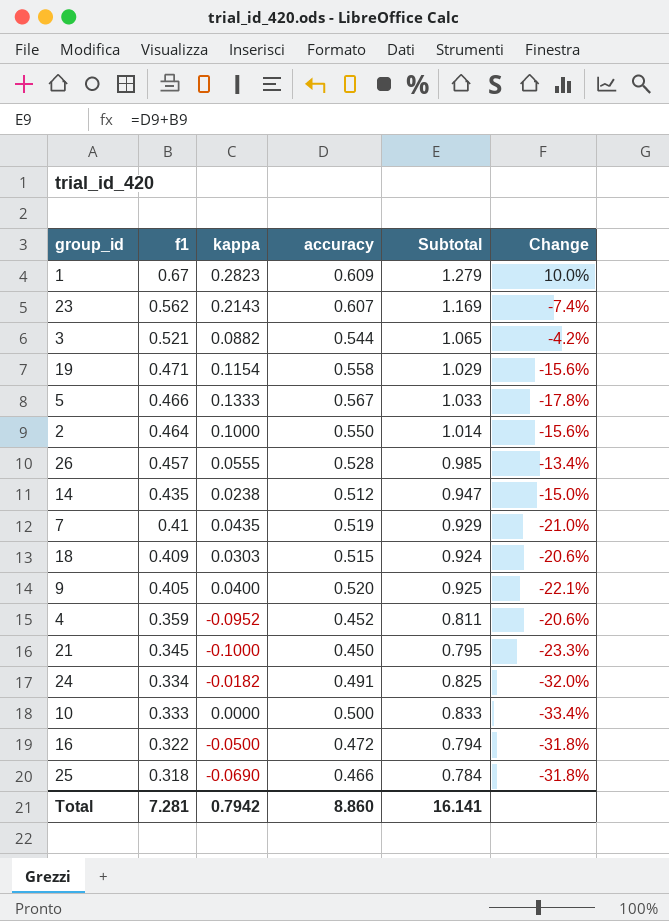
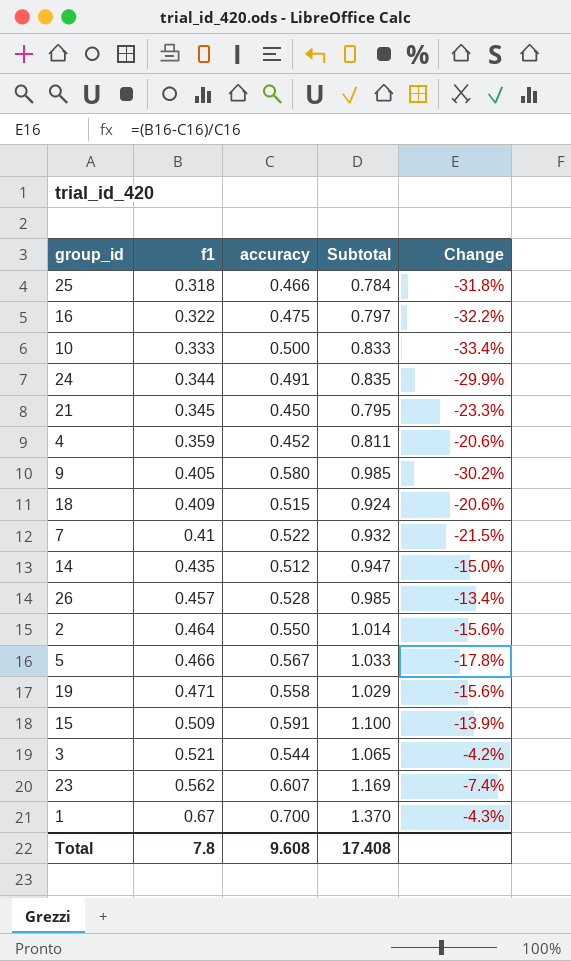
row order: f1 descending -> f1 ascending
column kappa | position: 3 -> none
16 | accuracy: 0.472 -> 0.475
16 | Subtotal: 0.794 -> 0.797
16 | Change: -31.8% -> -32.2%
24 | f1: 0.334 -> 0.344
24 | Subtotal: 0.825 -> 0.835
24 | Change: -32.0% -> -29.9%
9 | accuracy: 0.520 -> 0.580
9 | Subtotal: 0.925 -> 0.985
9 | Change: -22.1% -> -30.2%
7 | accuracy: 0.519 -> 0.522
7 | Subtotal: 0.929 -> 0.932
7 | Change: -21.0% -> -21.5%
row 15: none -> 0.509 | 0.591 | 1.100 | -13.9%
1 | accuracy: 0.609 -> 0.700
1 | Subtotal: 1.279 -> 1.370
1 | Change: 10.0% -> -4.3%
Total | f1: 7.281 -> 7.8
Total | accuracy: 8.860 -> 9.608
Total | Subtotal: 16.141 -> 17.408

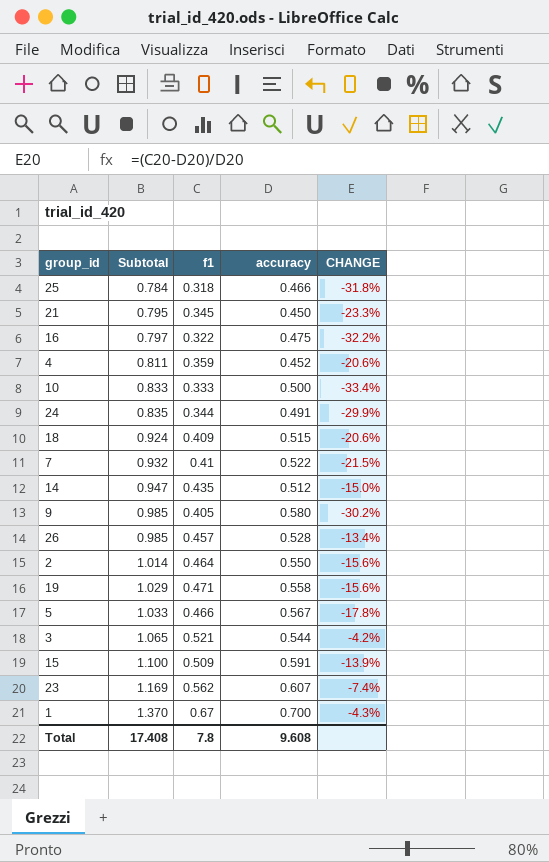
row order: f1 ascending -> Subtotal ascending
column Subtotal | position: 4 -> 2
column name: Change -> CHANGE

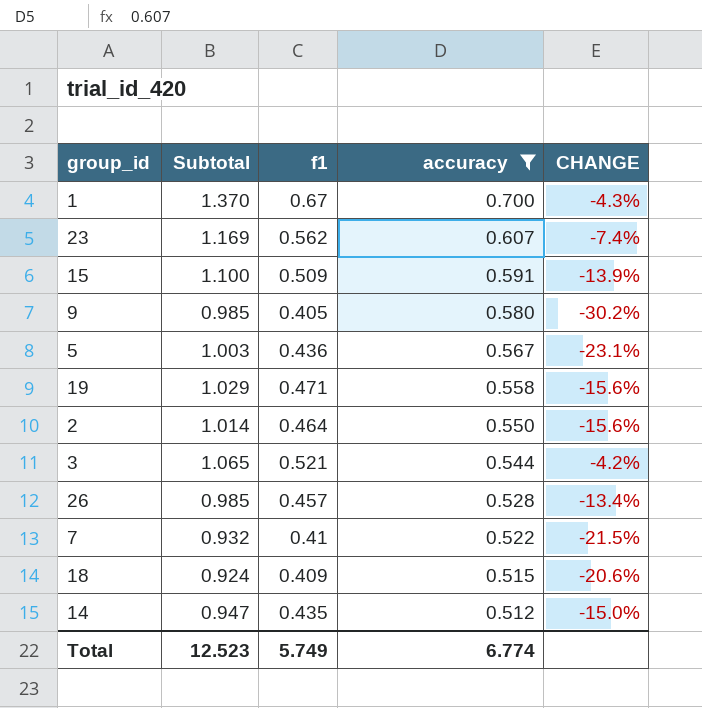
filter: none -> accuracy >= 0.512
row order: Subtotal ascending -> accuracy descending
5 | Subtotal: 1.033 -> 1.003
5 | f1: 0.466 -> 0.436
5 | CHANGE: -17.8% -> -23.1%
Total | Subtotal: 17.408 -> 12.523
Total | f1: 7.8 -> 5.749
Total | accuracy: 9.608 -> 6.774

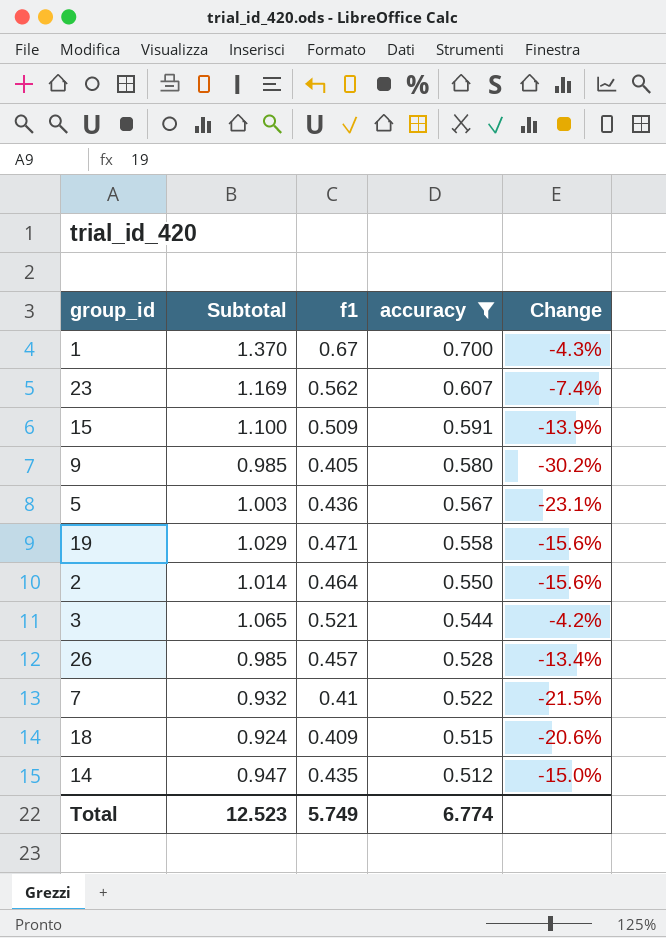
column name: CHANGE -> Change

